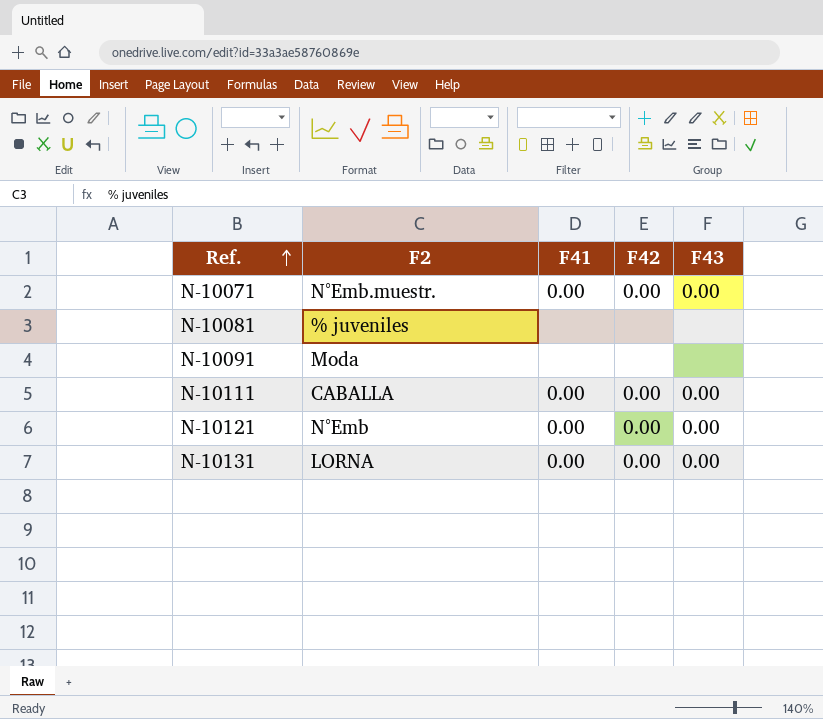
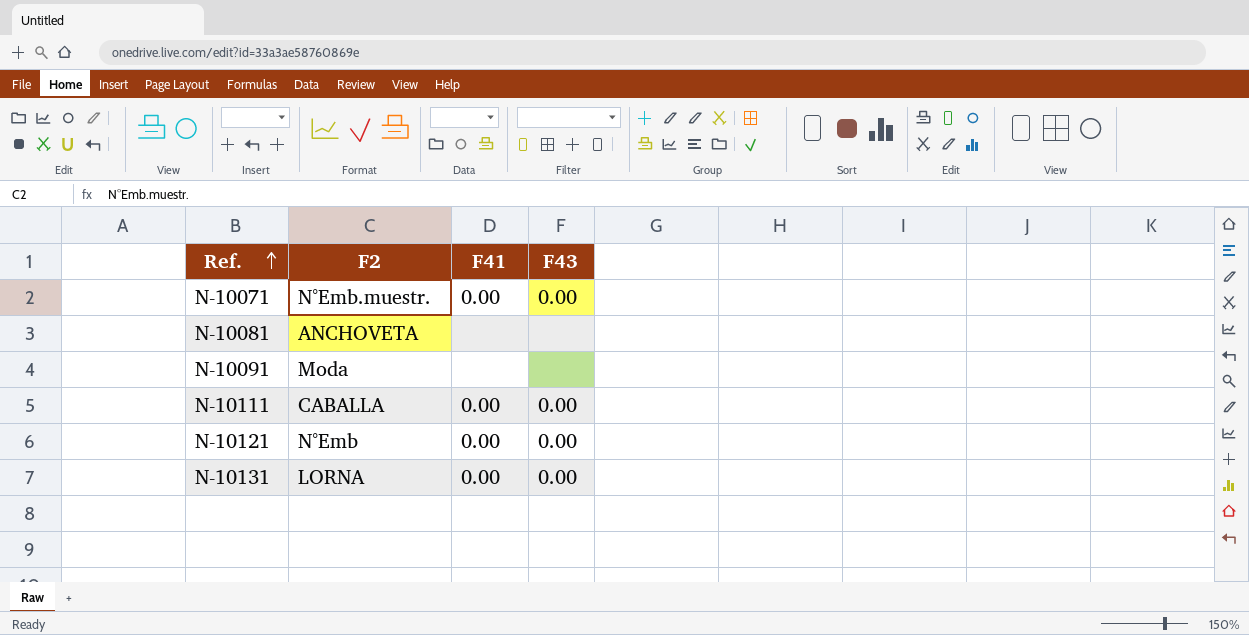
column F42 | position: 4 -> none
N-10081 | F2: % juveniles -> ANCHOVETA

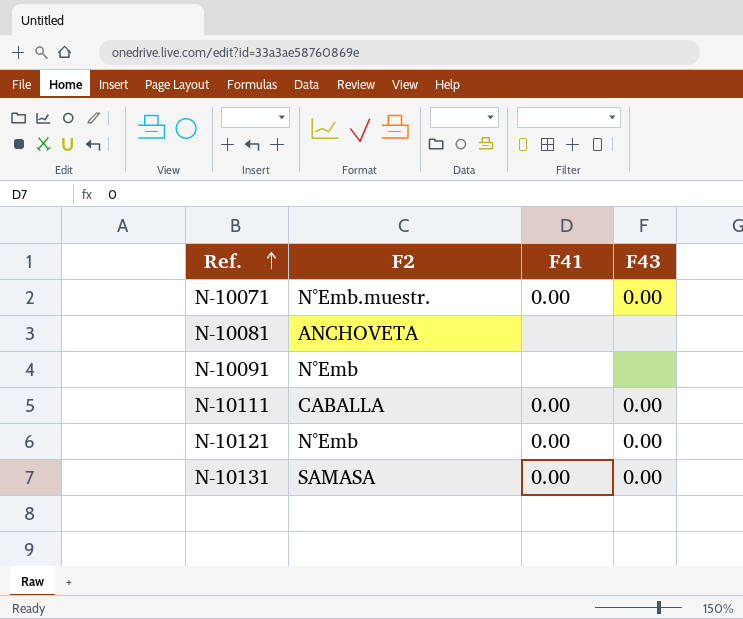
N-10091 | F2: Moda -> N°Emb
N-10131 | F2: LORNA -> SAMASA

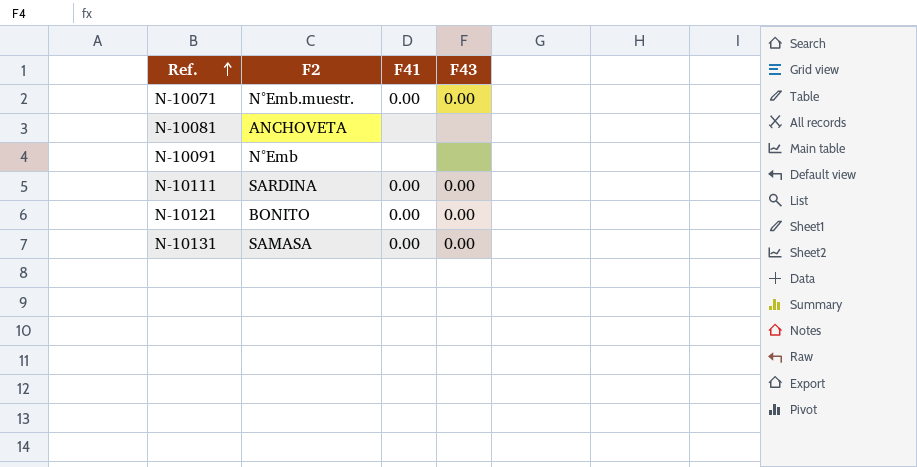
N-10111 | F2: CABALLA -> SARDINA
N-10121 | F2: N°Emb -> BONITO

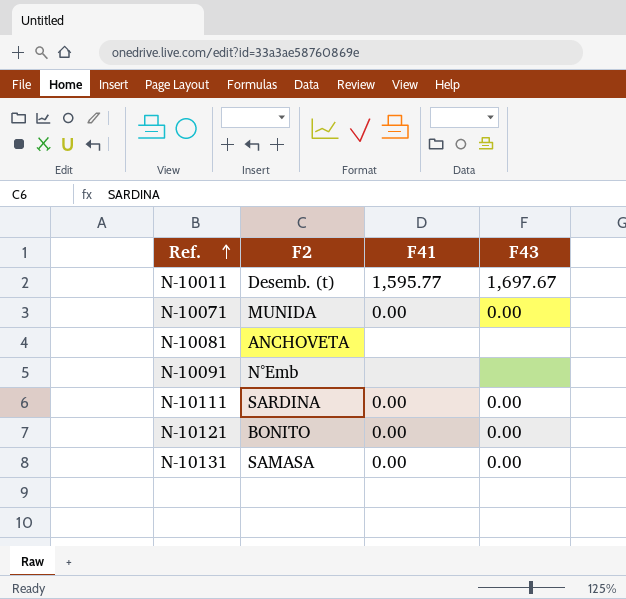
row N-10011: none -> Desemb. (t) | 1,595.77 | 1,697.67
N-10071 | F2: N°Emb.muestr. -> MUNIDA

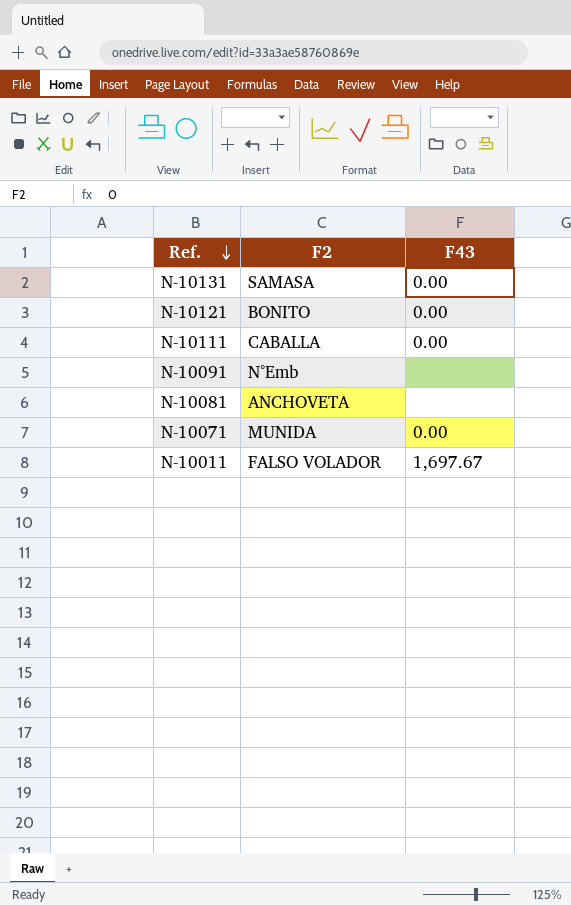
row order: Ref. ascending -> Ref. descending
column F41 | position: 3 -> none
N-10111 | F2: SARDINA -> CABALLA
N-10011 | F2: Desemb. (t) -> FALSO VOLADOR

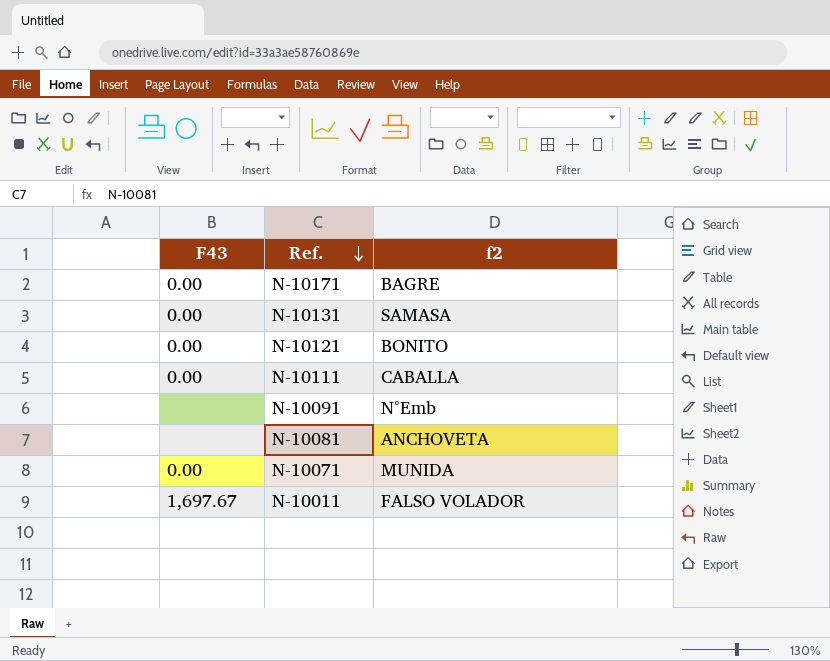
column F43 | position: 3 -> 1
column name: F2 -> f2
row N-10171: none -> 0.00 | BAGRE

